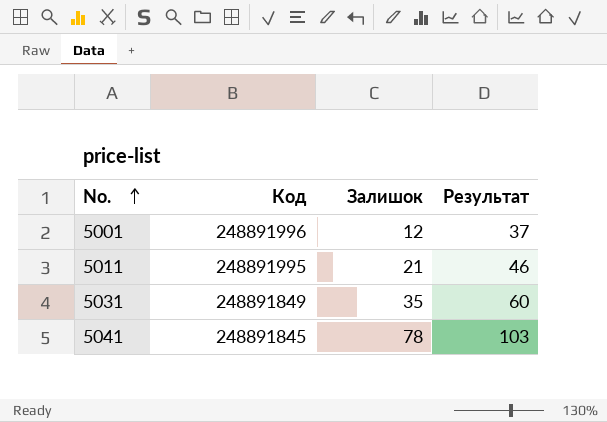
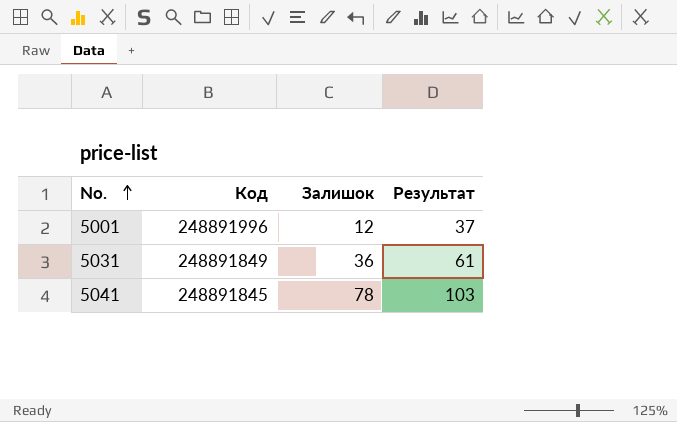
row 5011: 248891995 | 21 | 46 -> none
5031 | Залишок: 35 -> 36
5031 | Результат: 60 -> 61

